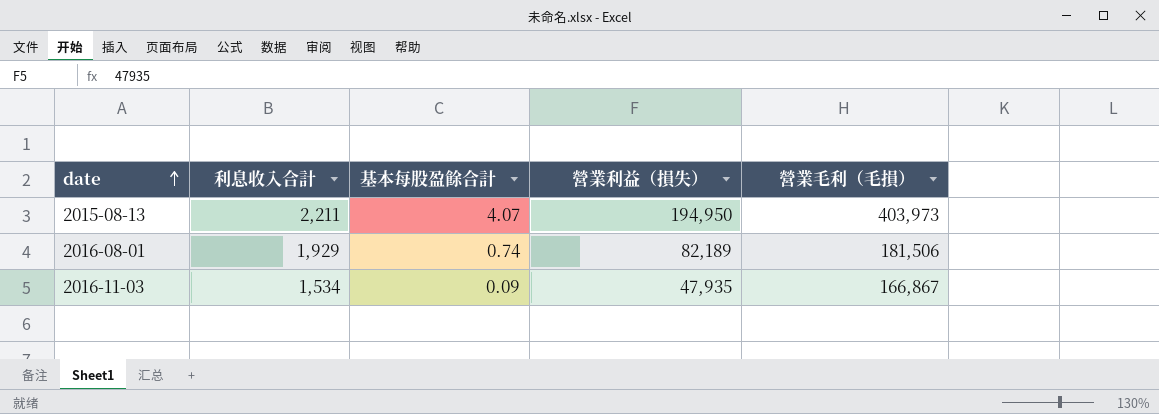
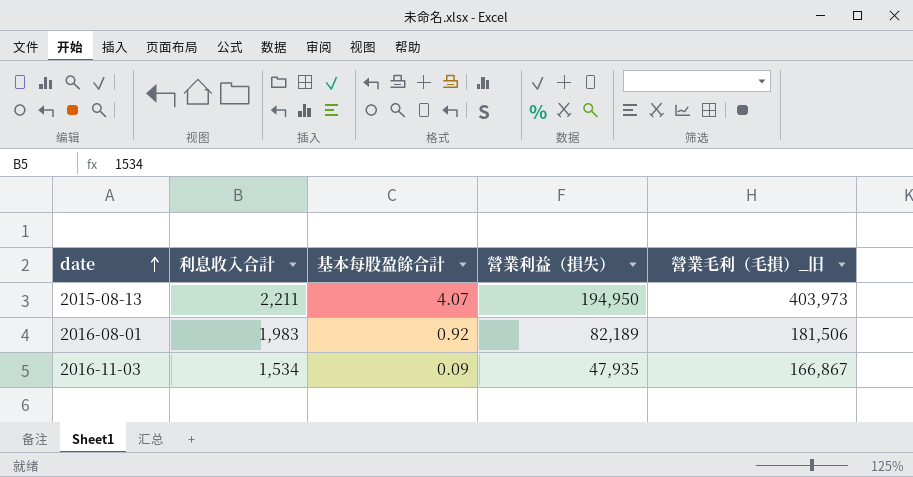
column name: 營業毛利（毛損） -> 營業毛利（毛損）_旧
2016-08-01 | 利息收入合計: 1,929 -> 1,983
2016-08-01 | 基本每股盈餘合計: 0.74 -> 0.92

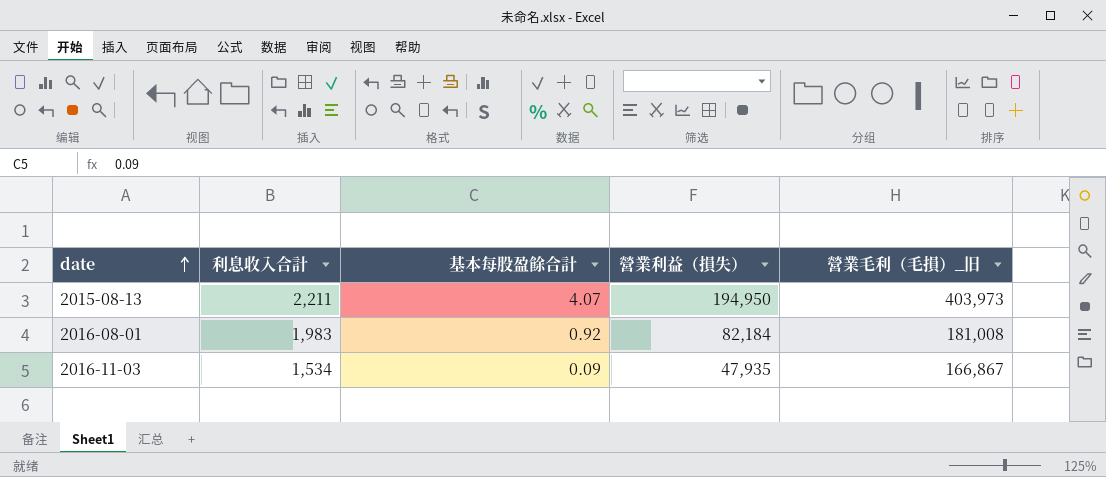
2016-08-01 | 營業利益（損失）: 82,189 -> 82,184
2016-08-01 | 營業毛利（毛損）_旧: 181,506 -> 181,008

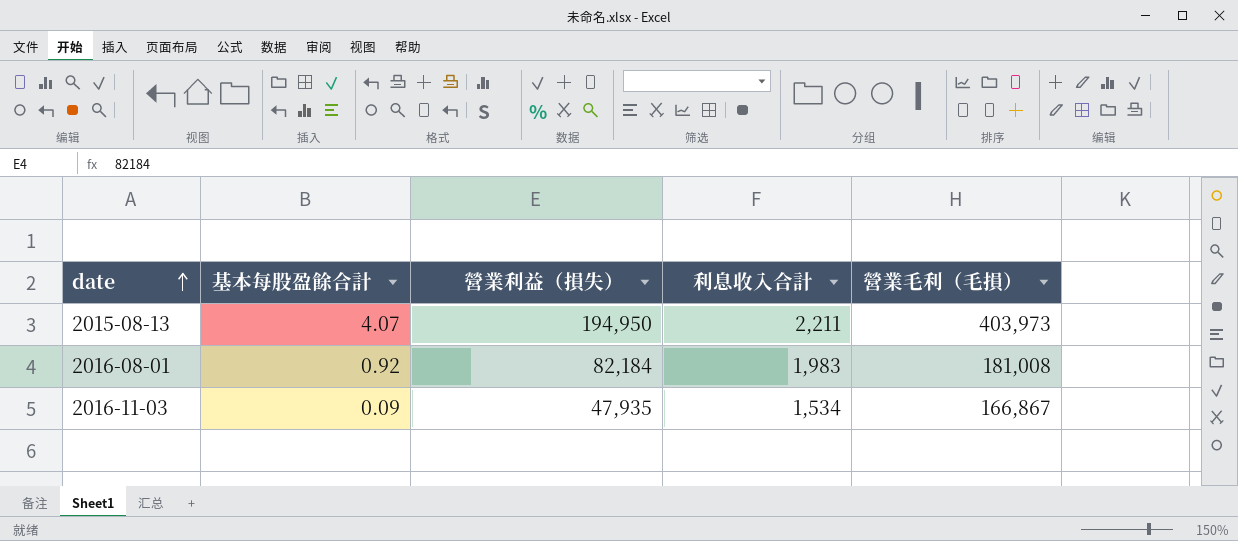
column 利息收入合計 | position: 2 -> 4
column name: 營業毛利（毛損）_旧 -> 營業毛利（毛損）

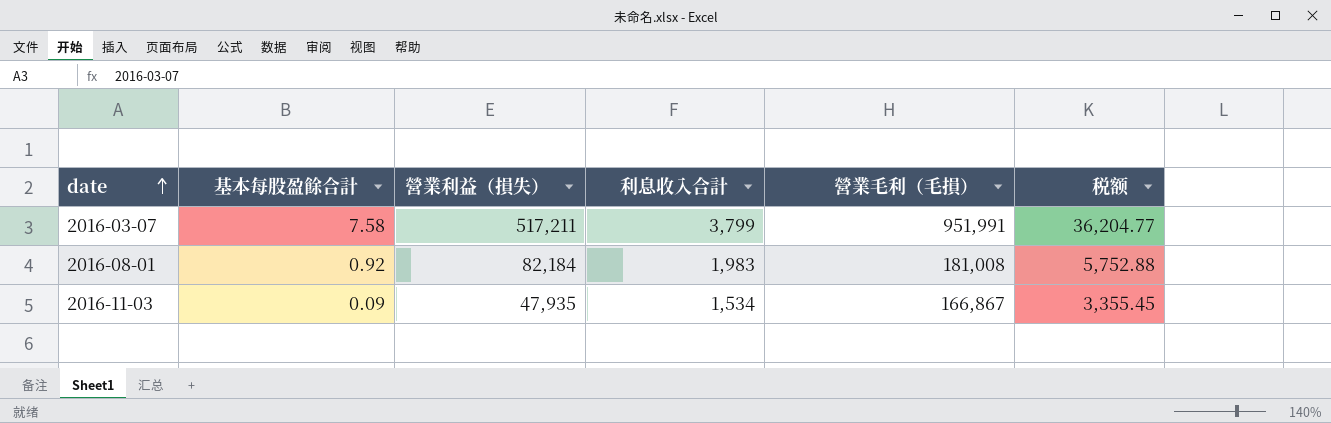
column 税额 | formula: none -> [營業利益（損失）] * 0.07
row 2015-08-13: 4.07 | 194,950 | 2,211 | 403,973 -> none
row 2016-03-07: none -> 7.58 | 517,211 | 3,799 | 951,991 | 36,204.77

